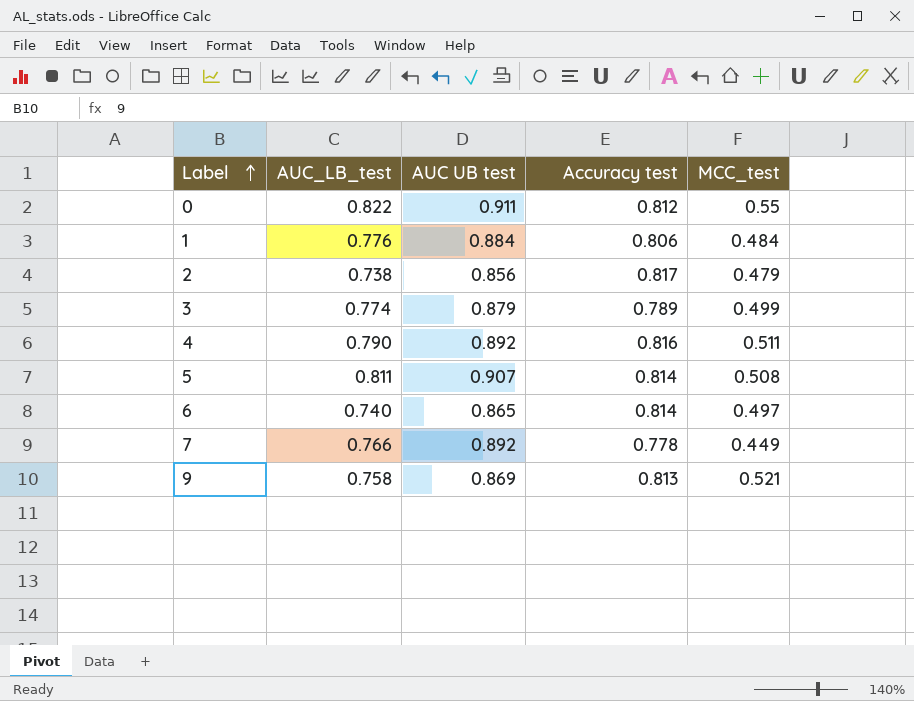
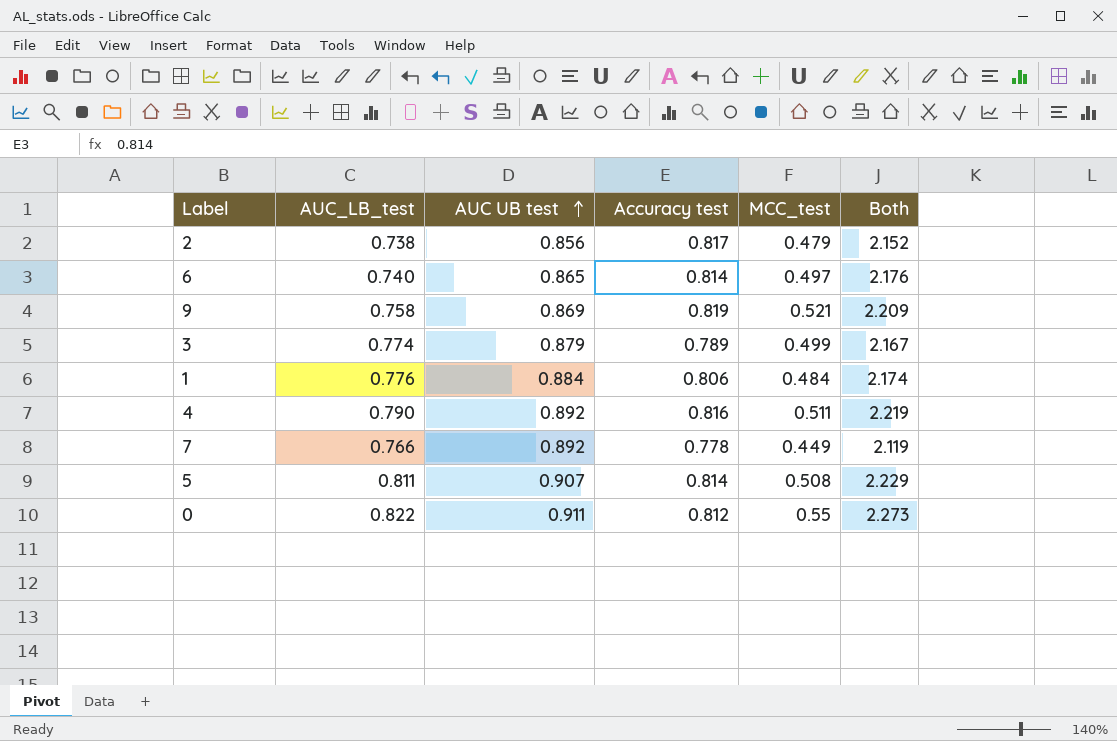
row order: Label ascending -> AUC UB test ascending
column Both | formula: none -> [AUC UB test] + [Accuracy test] + [MCC_test]
9 | Accuracy test: 0.813 -> 0.819

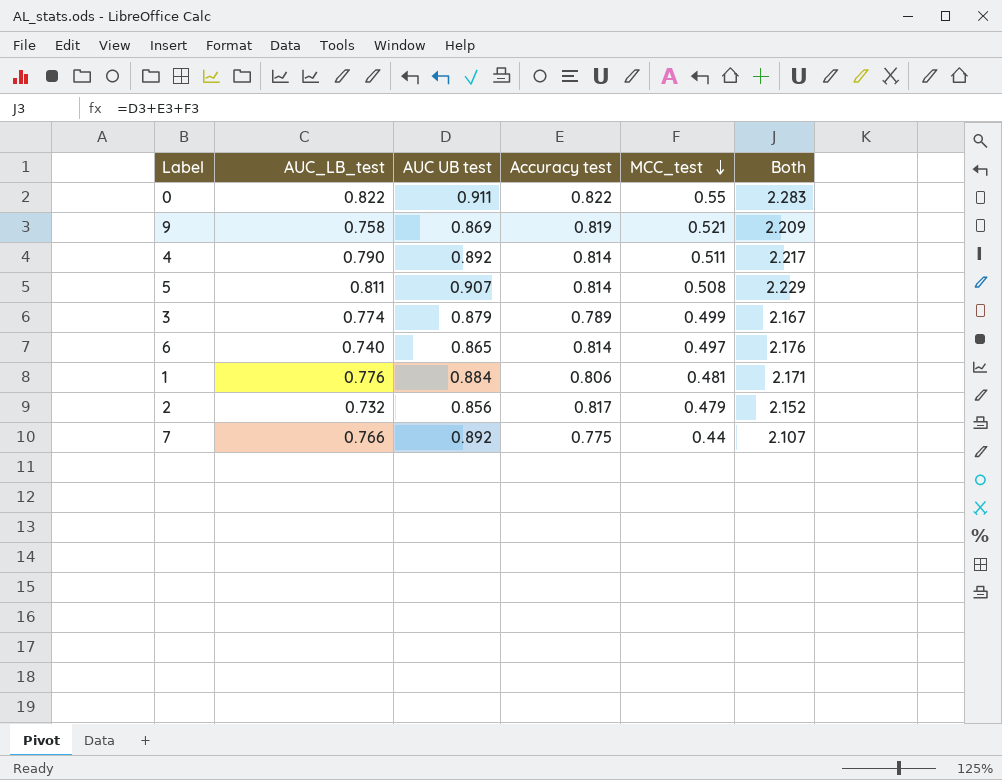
row order: AUC UB test ascending -> MCC_test descending
0 | Accuracy test: 0.812 -> 0.822
0 | Both: 2.273 -> 2.283
4 | Accuracy test: 0.816 -> 0.814
4 | Both: 2.219 -> 2.217
1 | MCC_test: 0.484 -> 0.481
1 | Both: 2.174 -> 2.171
2 | AUC_LB_test: 0.738 -> 0.732
7 | Accuracy test: 0.778 -> 0.775
7 | MCC_test: 0.449 -> 0.44
7 | Both: 2.119 -> 2.107

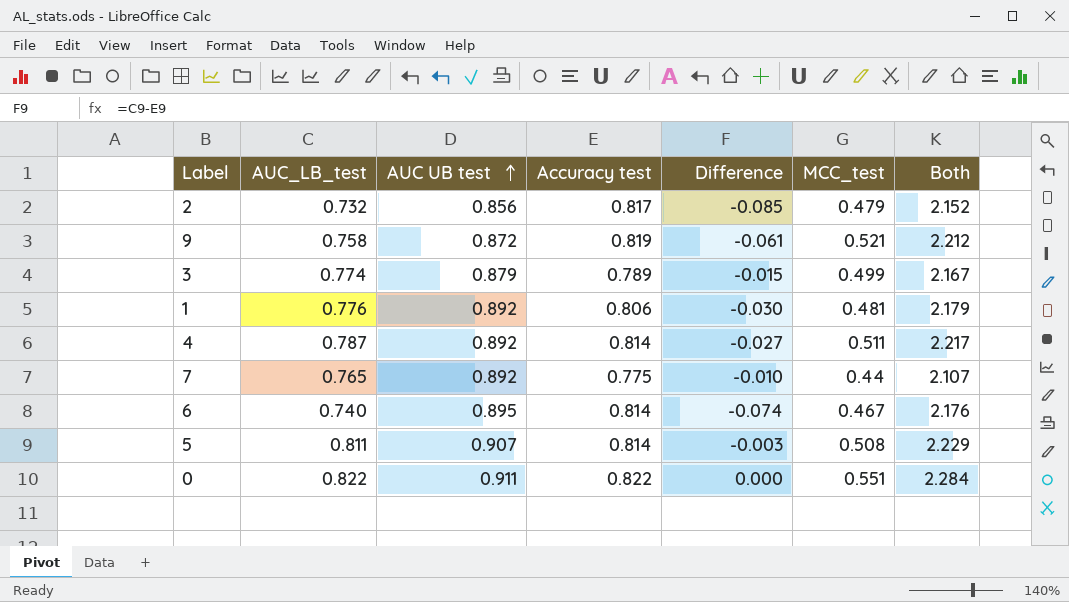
row order: MCC_test descending -> AUC UB test ascending
column Difference | formula: none -> [AUC_LB_test] - [Accuracy test]
9 | AUC UB test: 0.869 -> 0.872
9 | Both: 2.209 -> 2.212
1 | AUC UB test: 0.884 -> 0.892
1 | Both: 2.171 -> 2.179
4 | AUC_LB_test: 0.790 -> 0.787
7 | AUC_LB_test: 0.766 -> 0.765
6 | AUC UB test: 0.865 -> 0.895
6 | MCC_test: 0.497 -> 0.467
0 | MCC_test: 0.55 -> 0.551
0 | Both: 2.283 -> 2.284

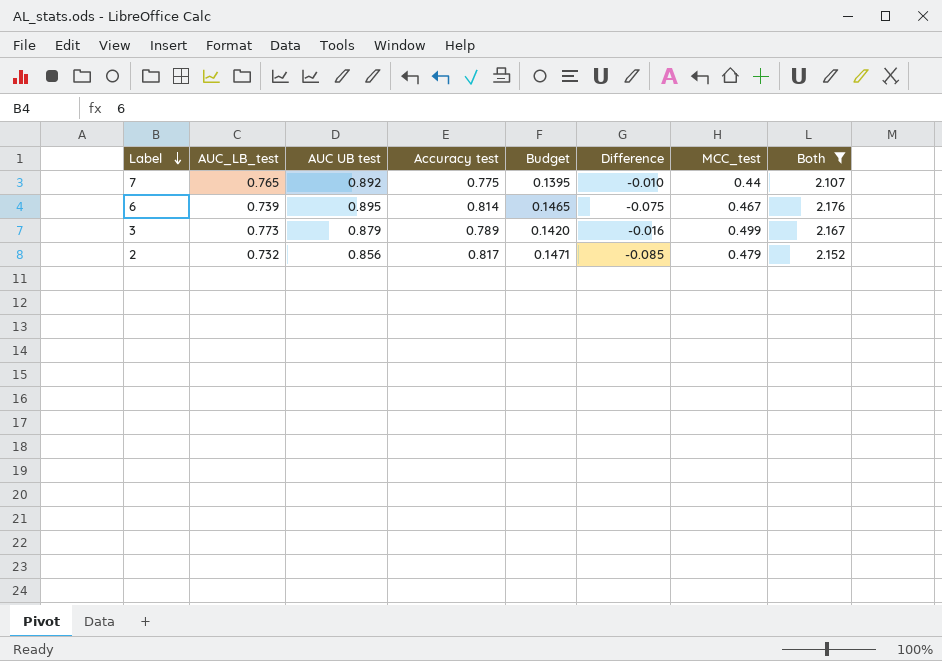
filter: none -> Both <= 2.176
row order: AUC UB test ascending -> Label descending
column Budget | formula: none -> [Accuracy test] * 0.18
6 | AUC_LB_test: 0.740 -> 0.739
6 | Difference: -0.074 -> -0.075
3 | AUC_LB_test: 0.774 -> 0.773
3 | Difference: -0.015 -> -0.016

